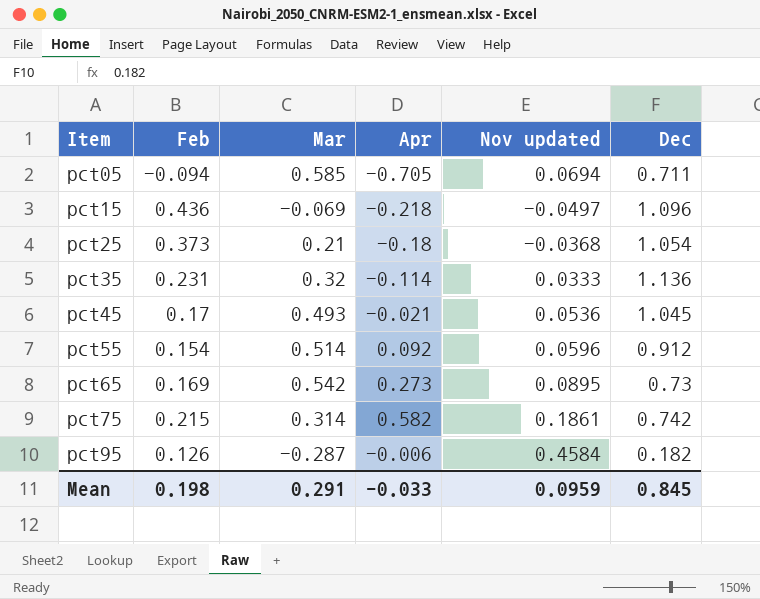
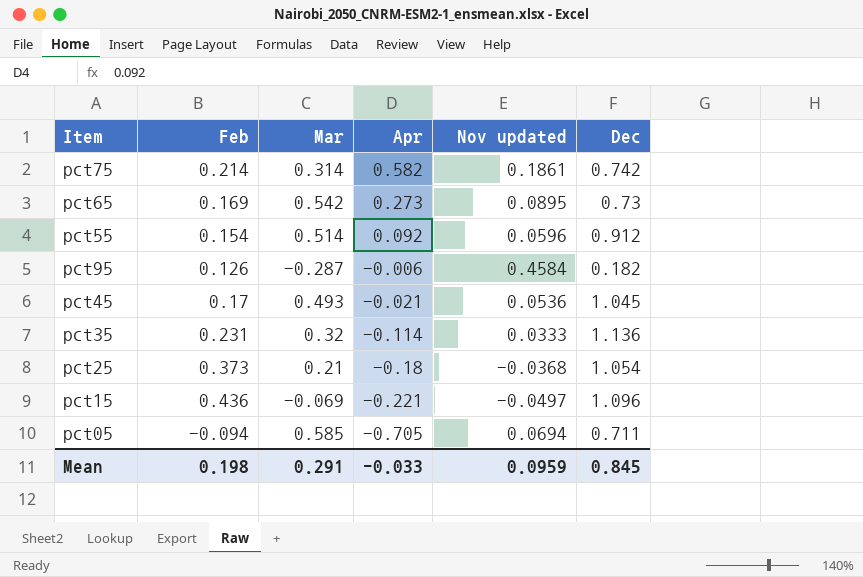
row order: Item ascending -> Apr descending
pct75 | Feb: 0.215 -> 0.214
pct15 | Apr: -0.218 -> -0.221

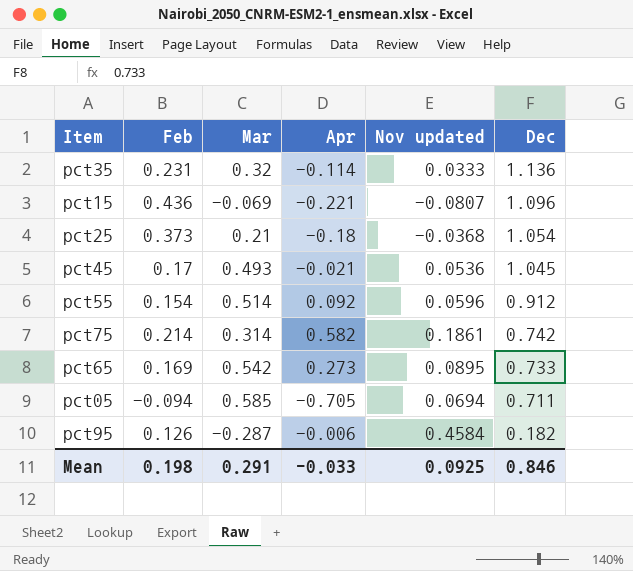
row order: Apr descending -> Dec descending
pct15 | Nov updated: -0.0497 -> -0.0807
pct65 | Dec: 0.73 -> 0.733
Mean | Nov updated: 0.0959 -> 0.0925
Mean | Dec: 0.845 -> 0.846

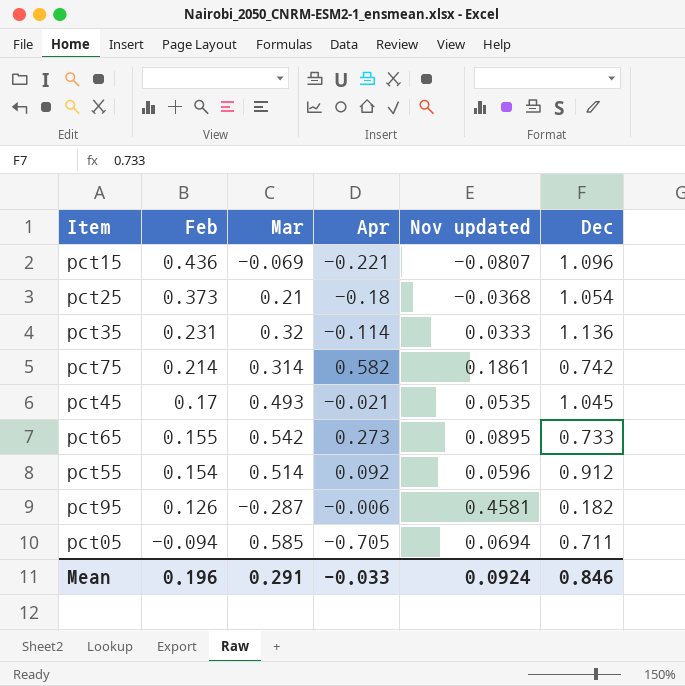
row order: Dec descending -> Feb descending
pct45 | Nov updated: 0.0536 -> 0.0535
pct65 | Feb: 0.169 -> 0.155
pct95 | Nov updated: 0.4584 -> 0.4581
Mean | Feb: 0.198 -> 0.196
Mean | Nov updated: 0.0925 -> 0.0924

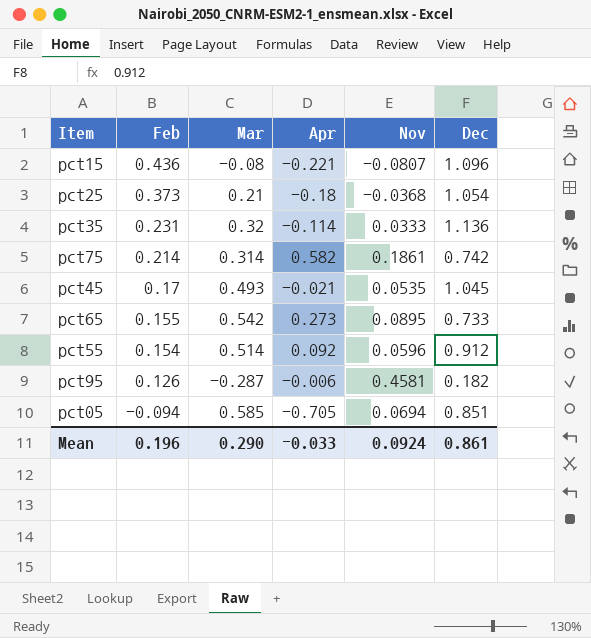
column name: Nov updated -> Nov
pct15 | Mar: -0.069 -> -0.08
pct05 | Dec: 0.711 -> 0.851
Mean | Mar: 0.291 -> 0.290
Mean | Dec: 0.846 -> 0.861

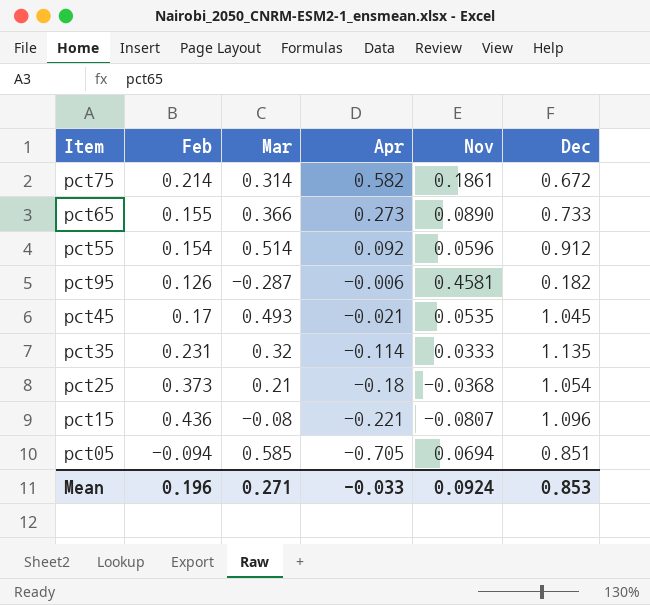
row order: Feb descending -> Apr descending
pct75 | Dec: 0.742 -> 0.672
pct65 | Mar: 0.542 -> 0.366
pct65 | Nov: 0.0895 -> 0.0890
pct35 | Dec: 1.136 -> 1.135
Mean | Mar: 0.290 -> 0.271
Mean | Dec: 0.861 -> 0.853

